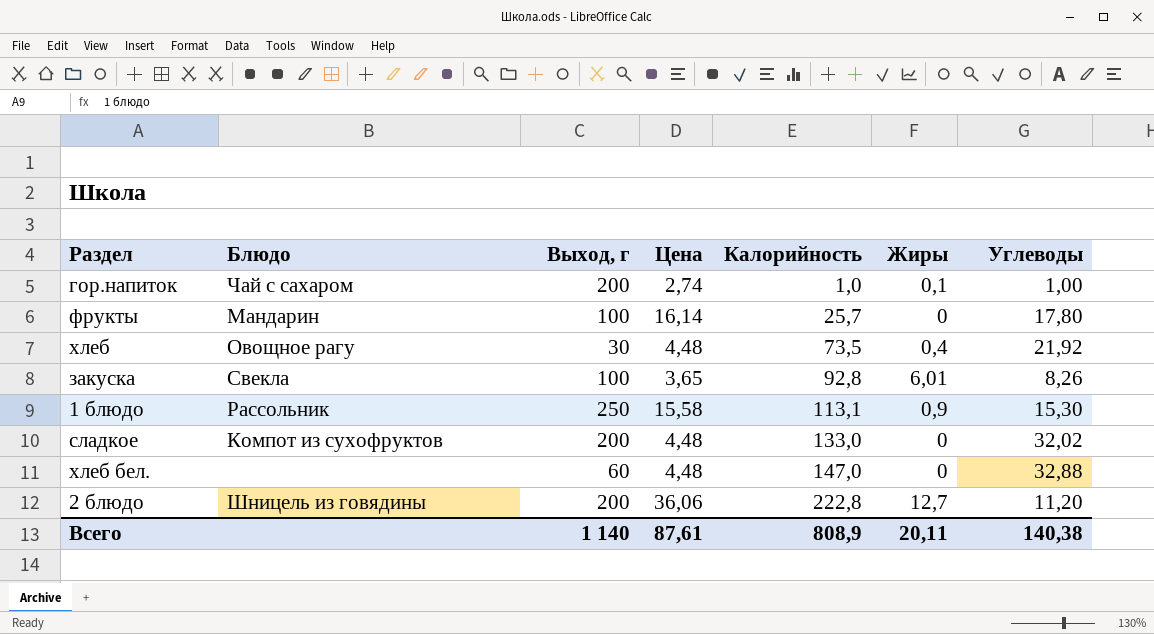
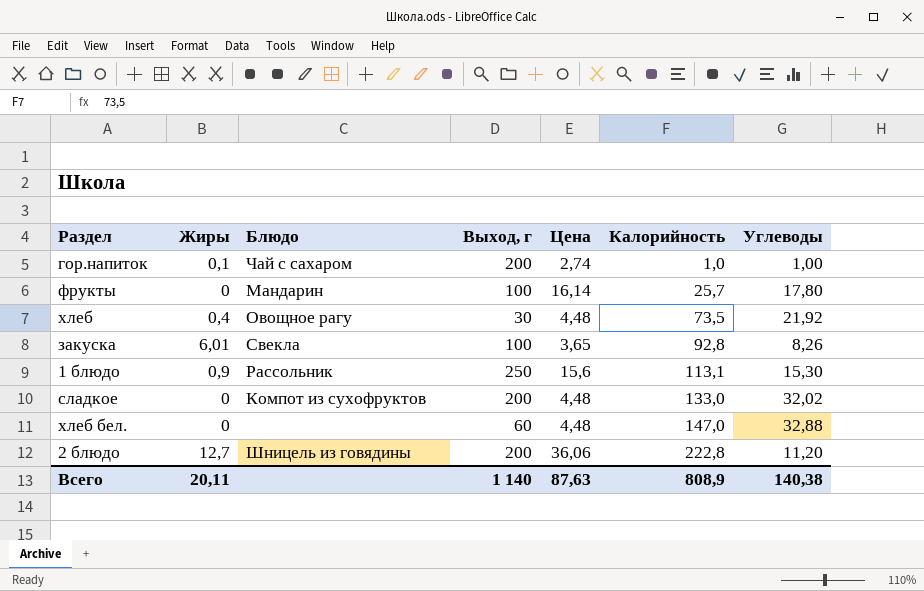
column Жиры | position: 6 -> 2
1 блюдо | Цена: 15,58 -> 15,6
Всего | Цена: 87,61 -> 87,63

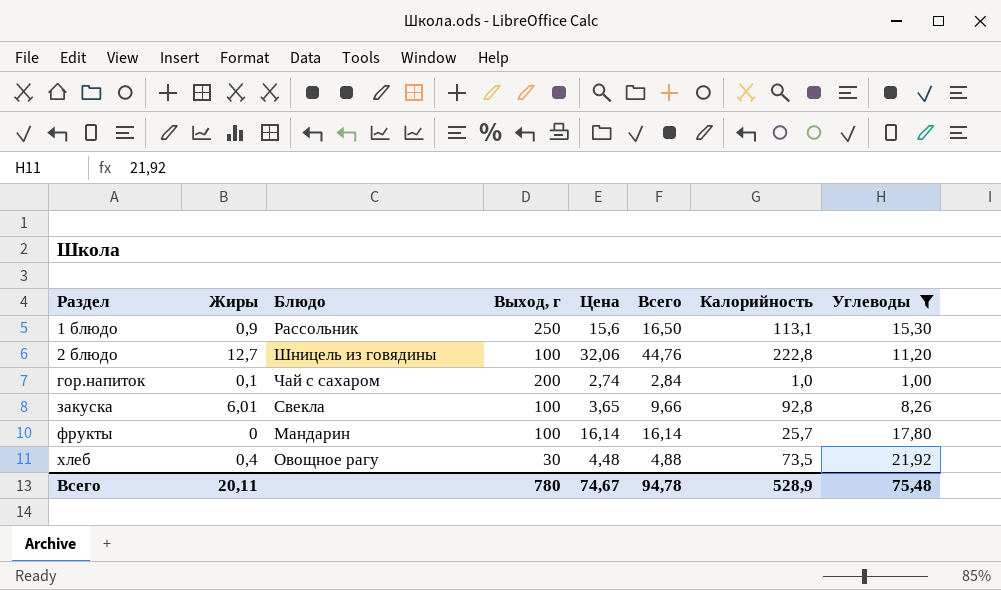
filter: none -> Углеводы <= 21,92
row order: Калорийность ascending -> Раздел ascending
column Всего | formula: none -> [Жиры] + [Цена]
2 блюдо | Выход, г: 200 -> 100
2 блюдо | Цена: 36,06 -> 32,06
Всего | Выход, г: 1 140 -> 780
Всего | Цена: 87,63 -> 74,67
Всего | Калорийность: 808,9 -> 528,9
Всего | Углеводы: 140,38 -> 75,48

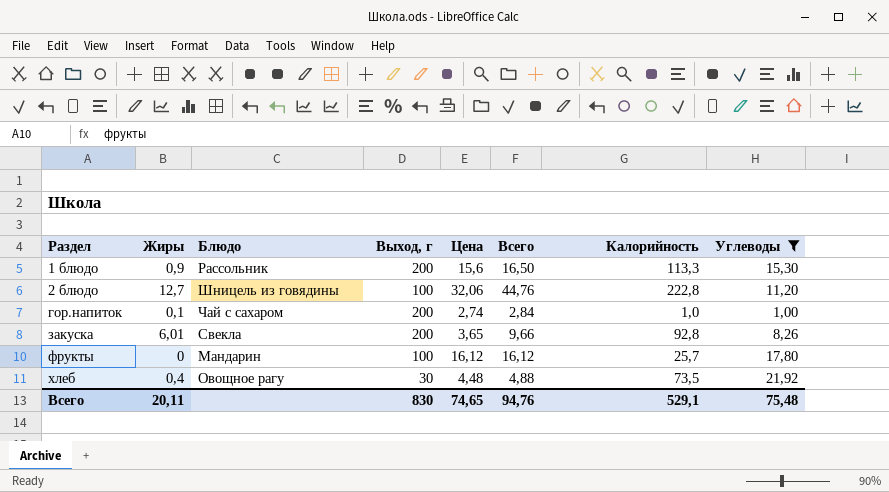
1 блюдо | Выход, г: 250 -> 200
1 блюдо | Калорийность: 113,1 -> 113,3
закуска | Выход, г: 100 -> 200
фрукты | Цена: 16,14 -> 16,12
фрукты | Всего: 16,14 -> 16,12
Всего | Выход, г: 780 -> 830
Всего | Цена: 74,67 -> 74,65
Всего | Всего: 94,78 -> 94,76
Всего | Калорийность: 528,9 -> 529,1

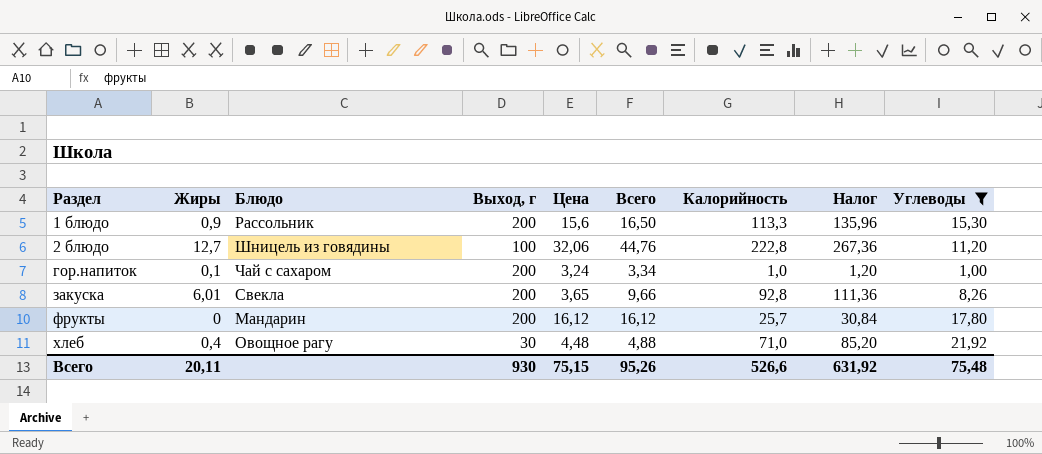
column Налог | formula: none -> [Калорийность] * 1,2
гор.напиток | Цена: 2,74 -> 3,24
гор.напиток | Всего: 2,84 -> 3,34
фрукты | Выход, г: 100 -> 200
хлеб | Калорийность: 73,5 -> 71,0
Всего | Выход, г: 830 -> 930
Всего | Цена: 74,65 -> 75,15
Всего | Всего: 94,76 -> 95,26
Всего | Калорийность: 529,1 -> 526,6

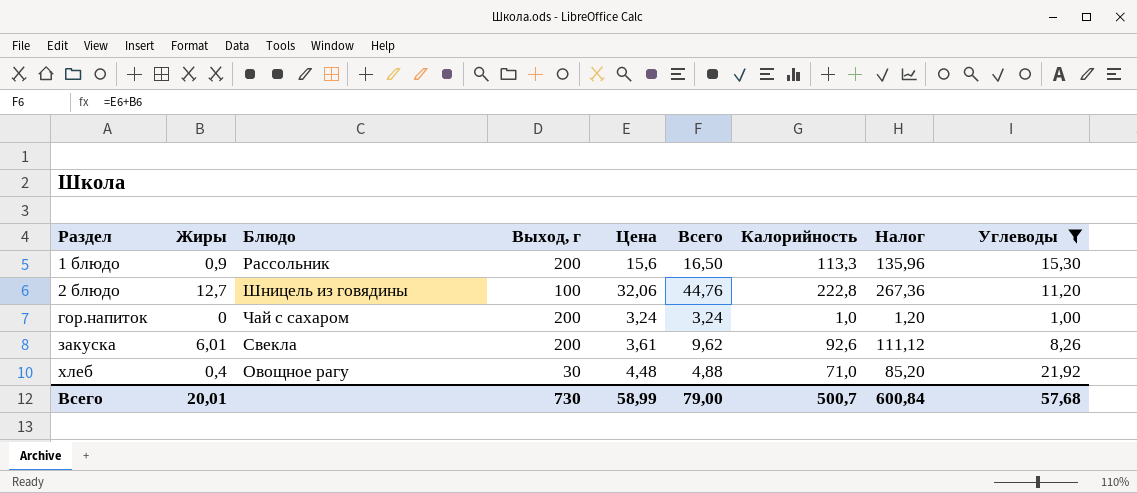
row фрукты: 0 | Мандарин | 200 | 16,12 | 16,12 | 25,7 | 30,84 | 17,80 -> none
гор.напиток | Жиры: 0,1 -> 0
гор.напиток | Всего: 3,34 -> 3,24
закуска | Цена: 3,65 -> 3,61
закуска | Всего: 9,66 -> 9,62
закуска | Калорийность: 92,8 -> 92,6
закуска | Налог: 111,36 -> 111,12
Всего | Жиры: 20,11 -> 20,01
Всего | Выход, г: 930 -> 730
Всего | Цена: 75,15 -> 58,99
Всего | Всего: 95,26 -> 79,00
Всего | Калорийность: 526,6 -> 500,7
Всего | Налог: 631,92 -> 600,84
Всего | Углеводы: 75,48 -> 57,68

